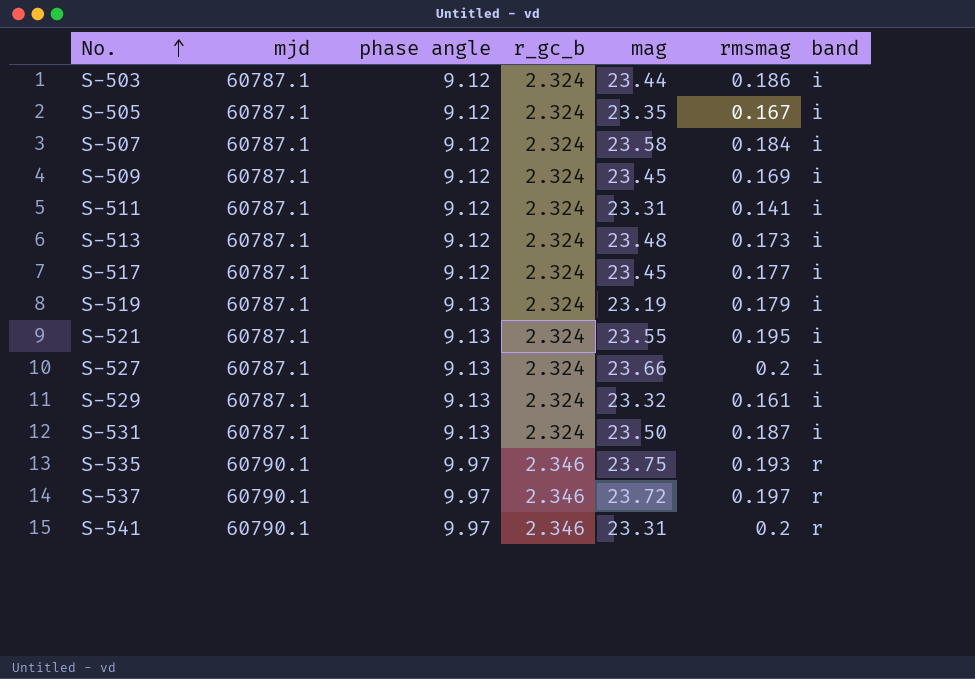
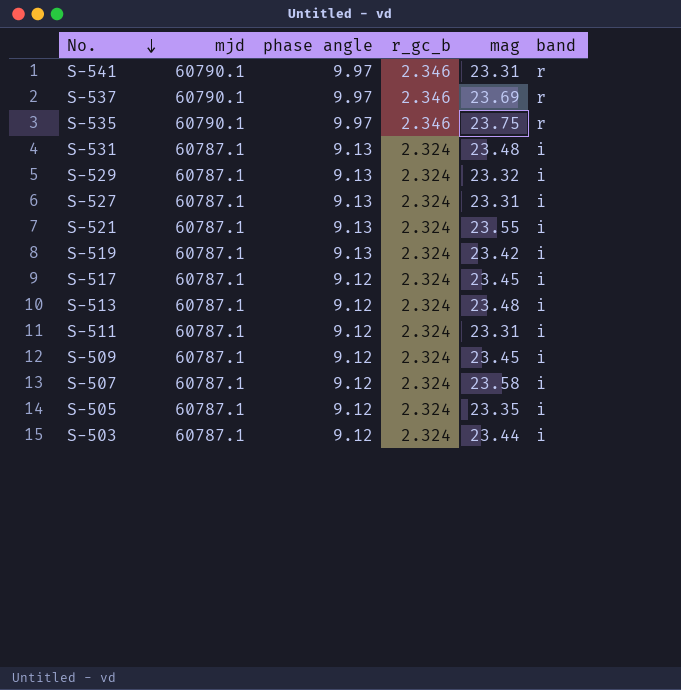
row order: No. ascending -> No. descending
column rmsmag | position: 6 -> none
S-537 | mag: 23.72 -> 23.69
S-531 | mag: 23.50 -> 23.48
S-527 | mag: 23.66 -> 23.31
S-519 | mag: 23.19 -> 23.42

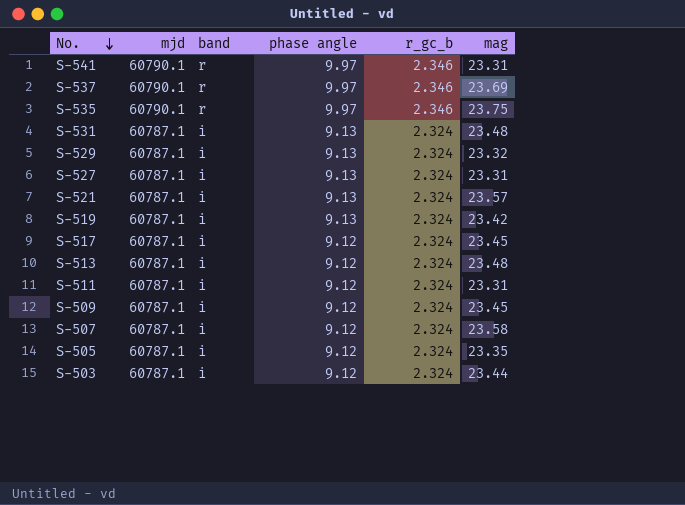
column band | position: 6 -> 3
S-521 | mag: 23.55 -> 23.57

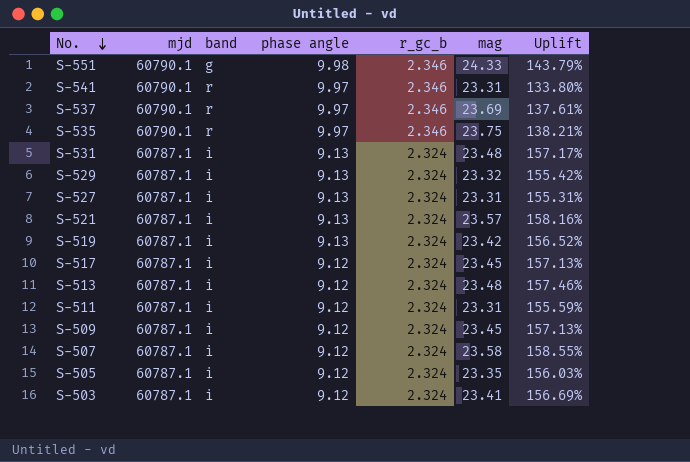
column Uplift | formula: none -> ([mag] - [phase angle]) / [phase angle]
row S-551: none -> 60790.1 | g | 9.98 | 2.346 | 24.33 | 143.79%
S-503 | mag: 23.44 -> 23.41

